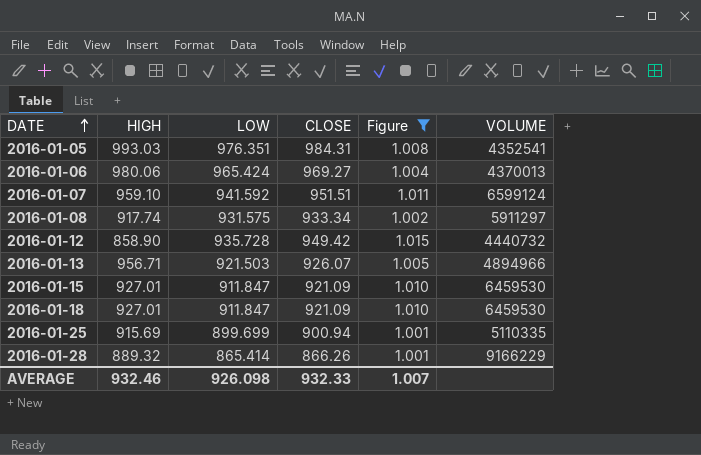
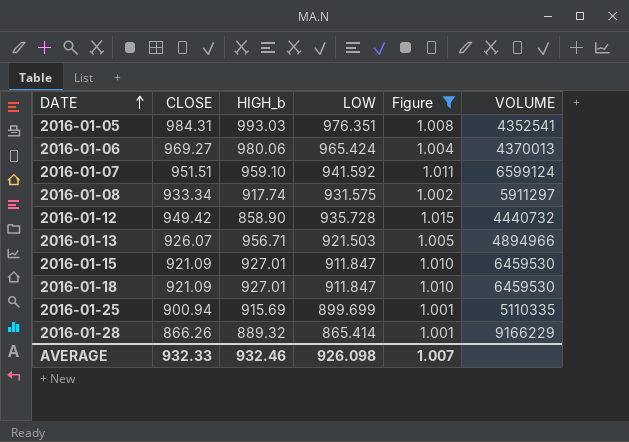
column CLOSE | position: 4 -> 2
column name: HIGH -> HIGH_b

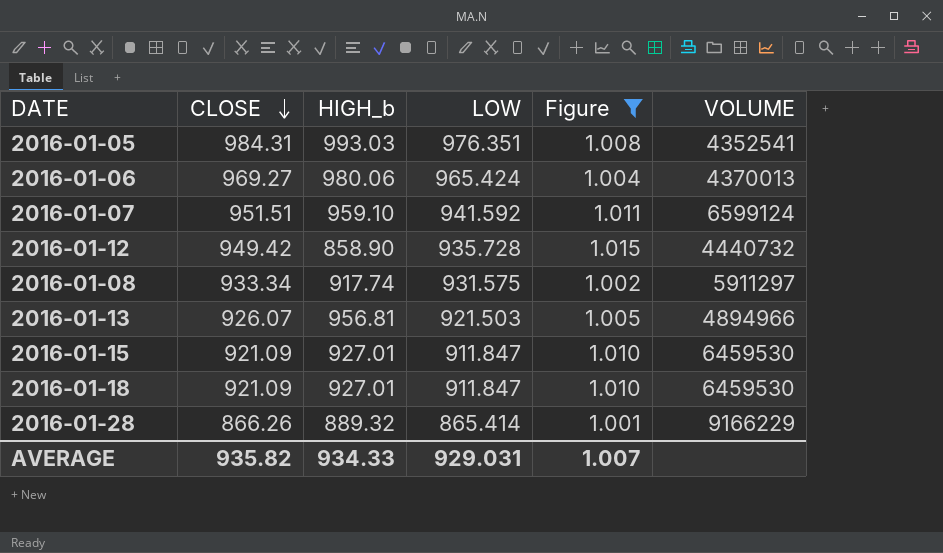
row order: DATE ascending -> CLOSE descending
row 2016-01-25: 900.94 | 915.69 | 899.699 | 1.001 | 5110335 -> none
2016-01-13 | HIGH_b: 956.71 -> 956.81
AVERAGE | CLOSE: 932.33 -> 935.82
AVERAGE | HIGH_b: 932.46 -> 934.33
AVERAGE | LOW: 926.098 -> 929.031

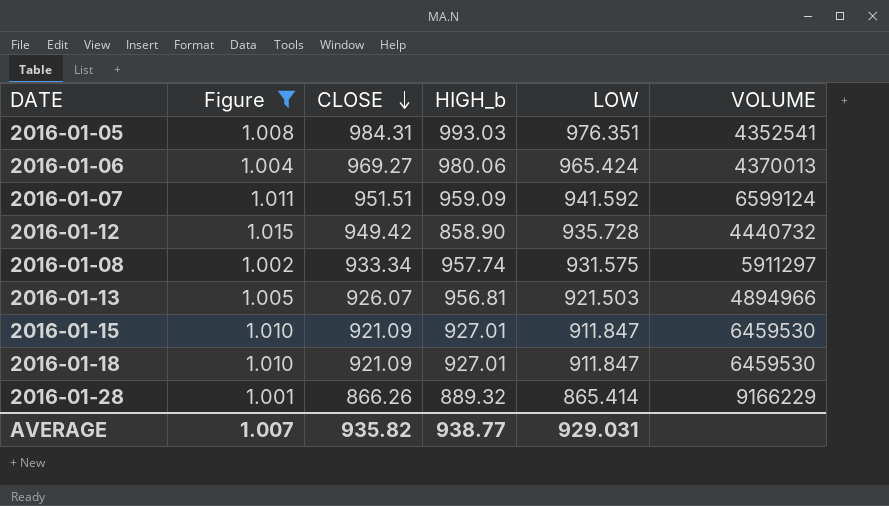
column Figure | position: 5 -> 2
2016-01-07 | HIGH_b: 959.10 -> 959.09
2016-01-08 | HIGH_b: 917.74 -> 957.74
AVERAGE | HIGH_b: 934.33 -> 938.77

